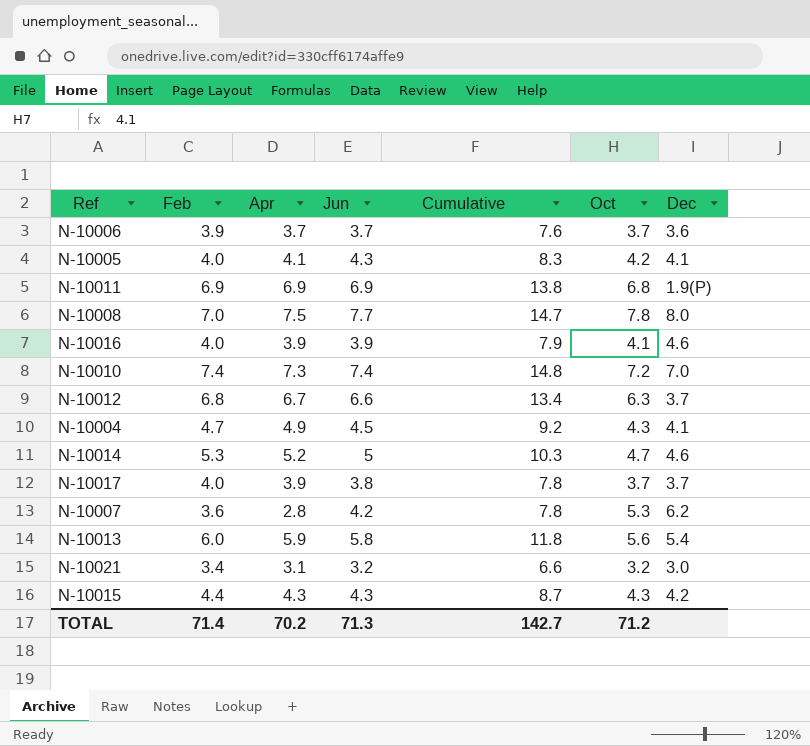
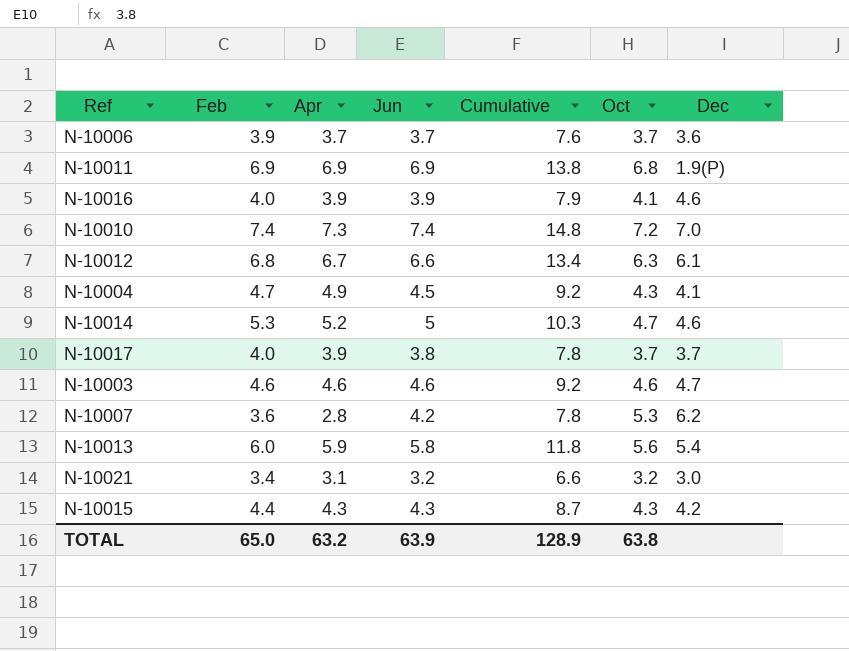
row N-10005: 4.0 | 4.1 | 4.3 | 8.3 | 4.2 | 4.1 -> none
row N-10008: 7.0 | 7.5 | 7.7 | 14.7 | 7.8 | 8.0 -> none
N-10012 | Dec: 3.7 -> 6.1
row N-10003: none -> 4.6 | 4.6 | 4.6 | 9.2 | 4.6 | 4.7
TOTAL | Feb: 71.4 -> 65.0
TOTAL | Apr: 70.2 -> 63.2
TOTAL | Jun: 71.3 -> 63.9
TOTAL | Cumulative: 142.7 -> 128.9
TOTAL | Oct: 71.2 -> 63.8

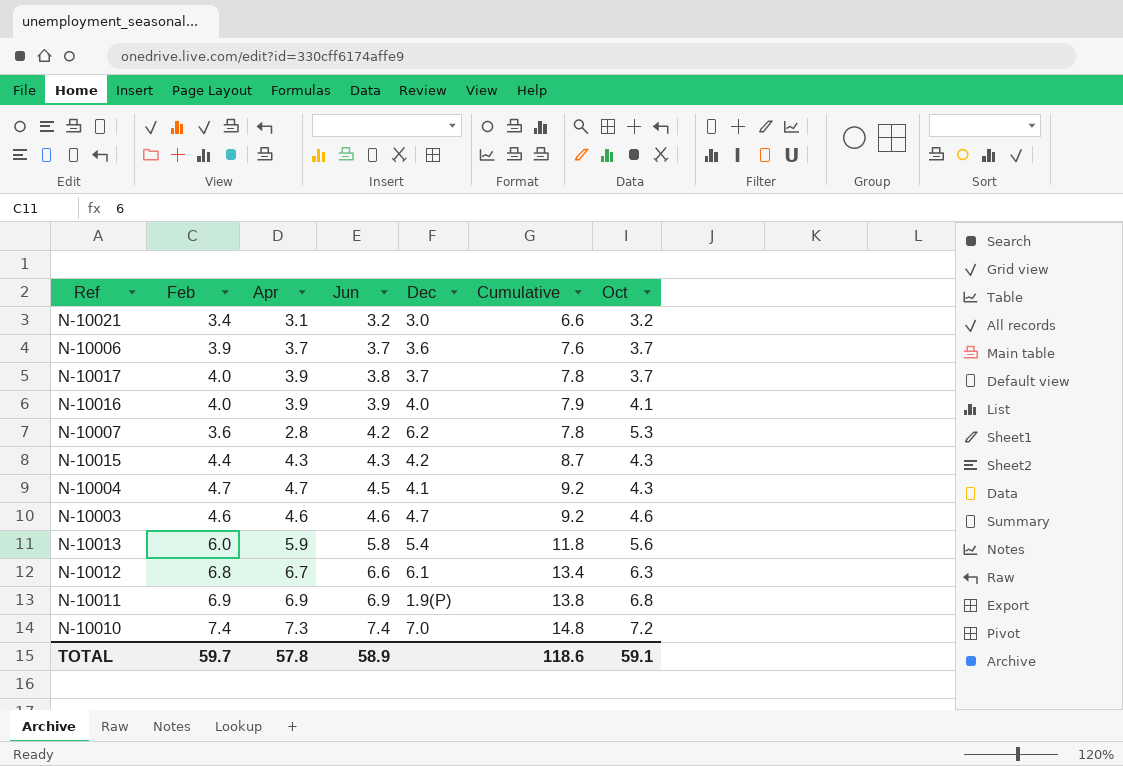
row order: none -> Jun ascending
column Dec | position: 7 -> 5
row N-10014: 5.3 | 5.2 | 5 | 10.3 | 4.7 | 4.6 -> none
N-10016 | Dec: 4.6 -> 4.0
N-10004 | Apr: 4.9 -> 4.7
TOTAL | Feb: 65.0 -> 59.7
TOTAL | Apr: 63.2 -> 57.8
TOTAL | Jun: 63.9 -> 58.9
TOTAL | Cumulative: 128.9 -> 118.6
TOTAL | Oct: 63.8 -> 59.1

